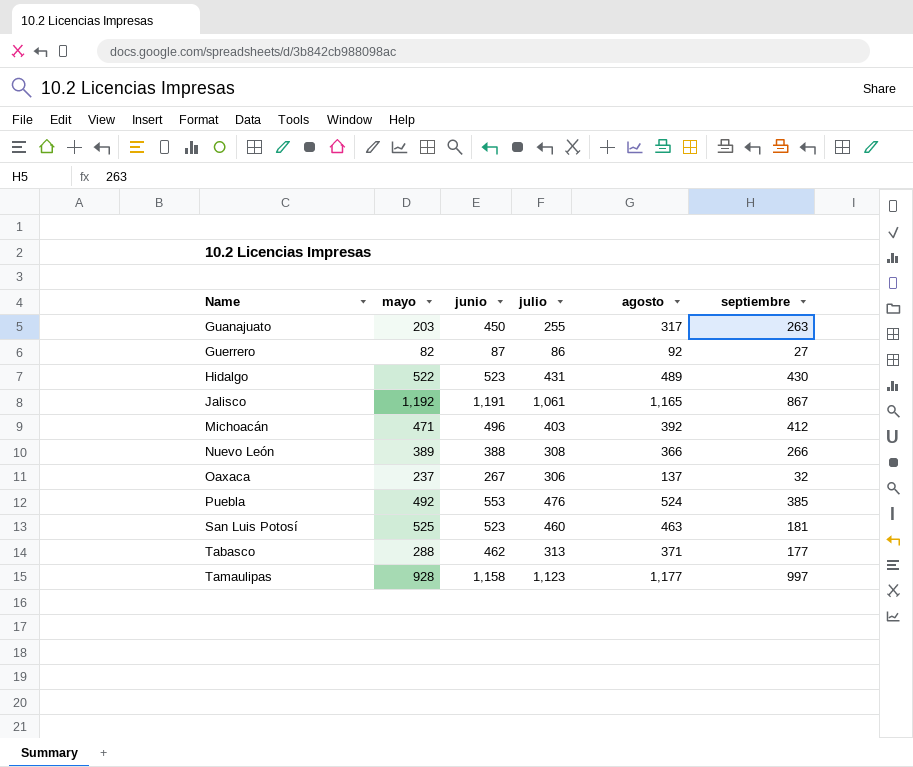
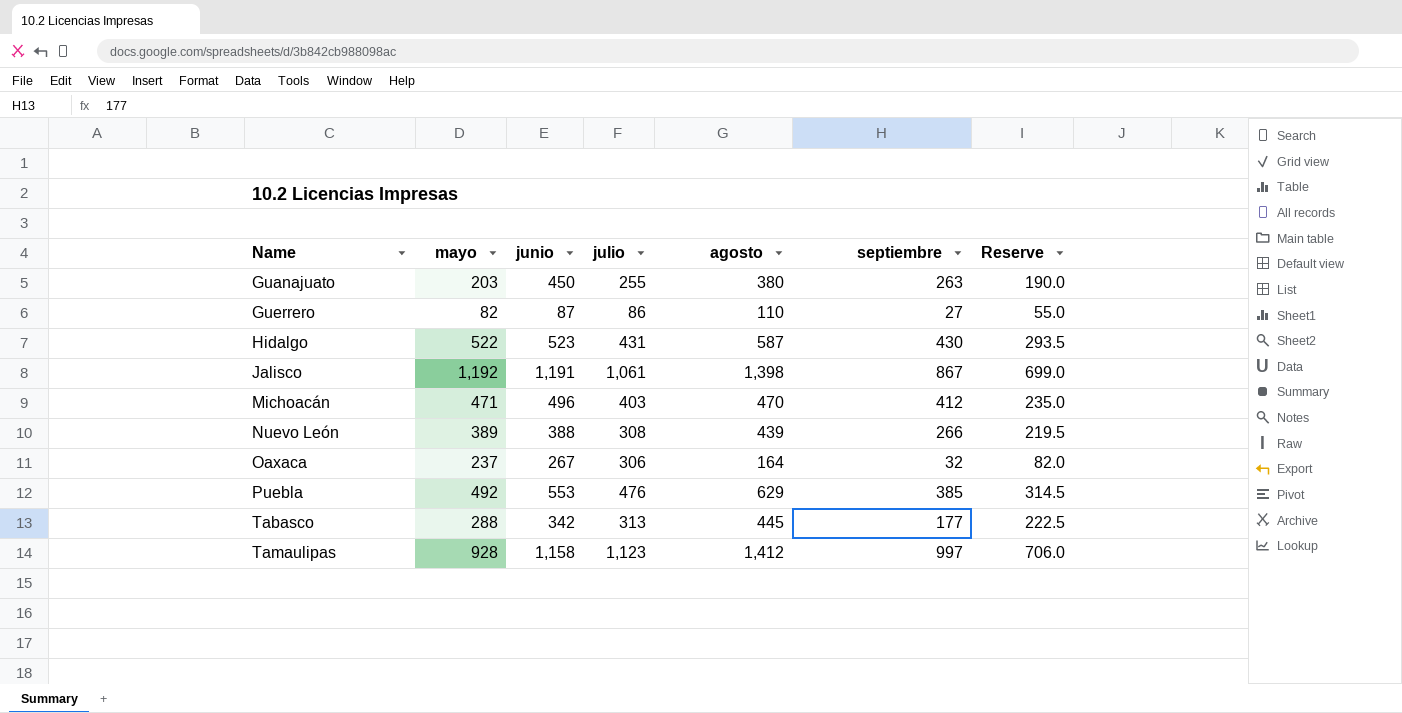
column Reserve | formula: none -> [agosto] * 0.5
row San Luis Potosí: 525 | 523 | 460 | 463 | 181 -> none
Guanajuato | agosto: 317 -> 380
Guerrero | agosto: 92 -> 110
Hidalgo | agosto: 489 -> 587
Jalisco | agosto: 1,165 -> 1,398
Michoacán | agosto: 392 -> 470
Nuevo León | agosto: 366 -> 439
Oaxaca | agosto: 137 -> 164
Puebla | agosto: 524 -> 629
Tabasco | junio: 462 -> 342
Tabasco | agosto: 371 -> 445
Tamaulipas | agosto: 1,177 -> 1,412

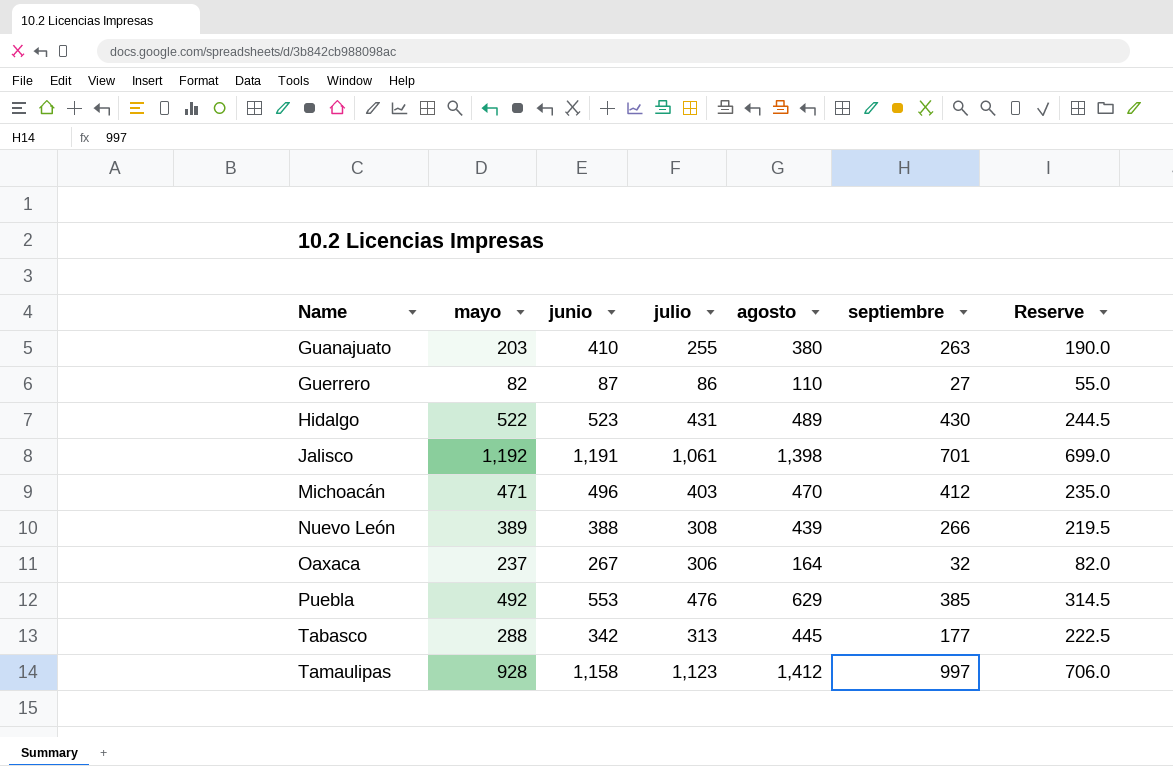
Guanajuato | junio: 450 -> 410
Hidalgo | agosto: 587 -> 489
Hidalgo | Reserve: 293.5 -> 244.5
Jalisco | septiembre: 867 -> 701

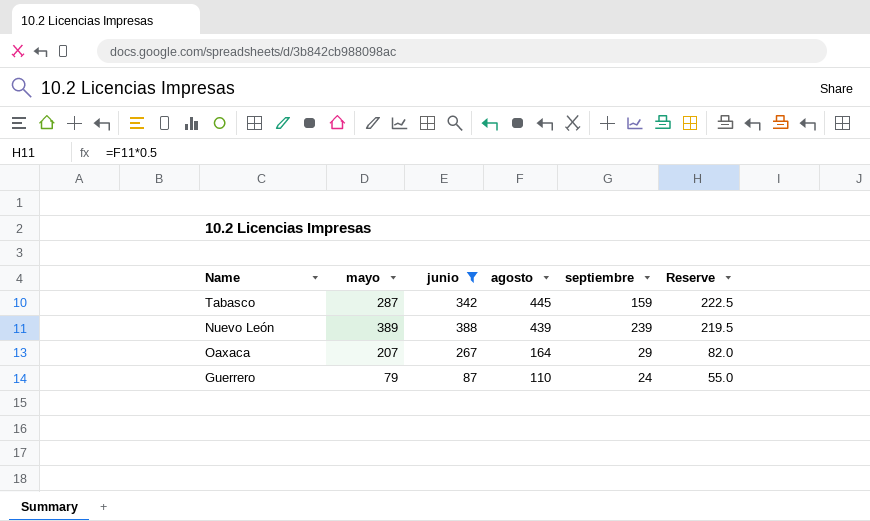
filter: none -> junio <= 388
row order: Name ascending -> agosto descending
column julio | position: 4 -> none
Tabasco | mayo: 288 -> 287
Tabasco | septiembre: 177 -> 159
Nuevo León | septiembre: 266 -> 239
Oaxaca | mayo: 237 -> 207
Oaxaca | septiembre: 32 -> 29
Guerrero | mayo: 82 -> 79
Guerrero | septiembre: 27 -> 24

